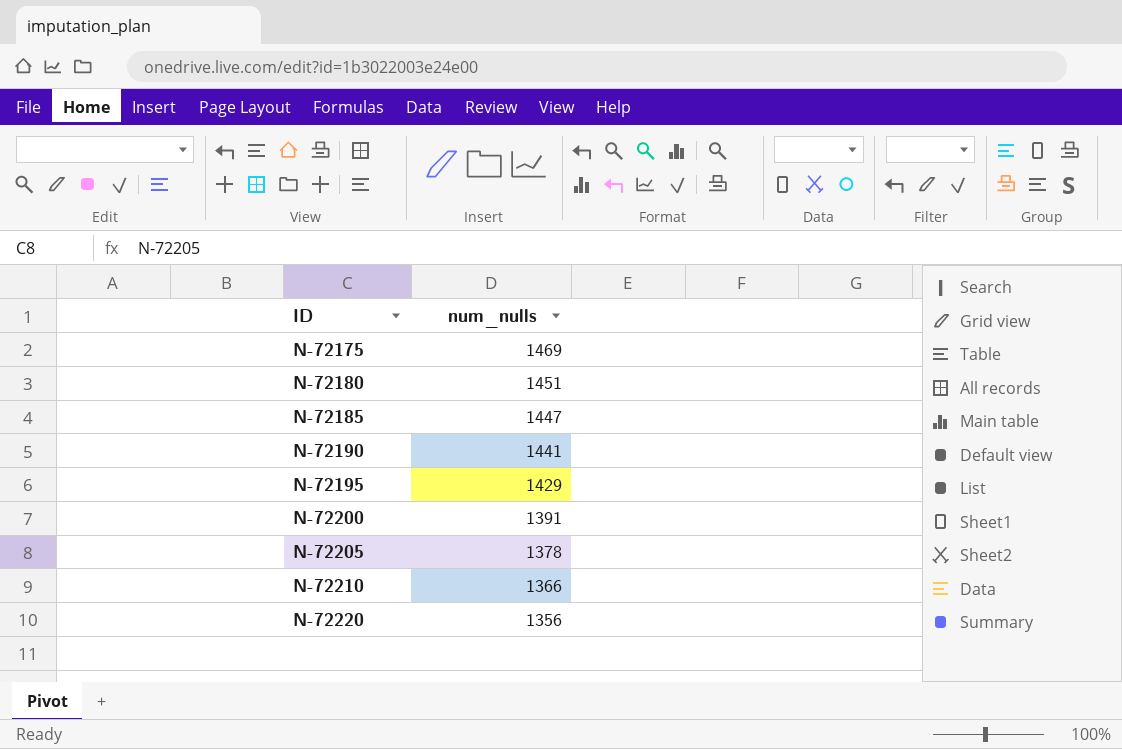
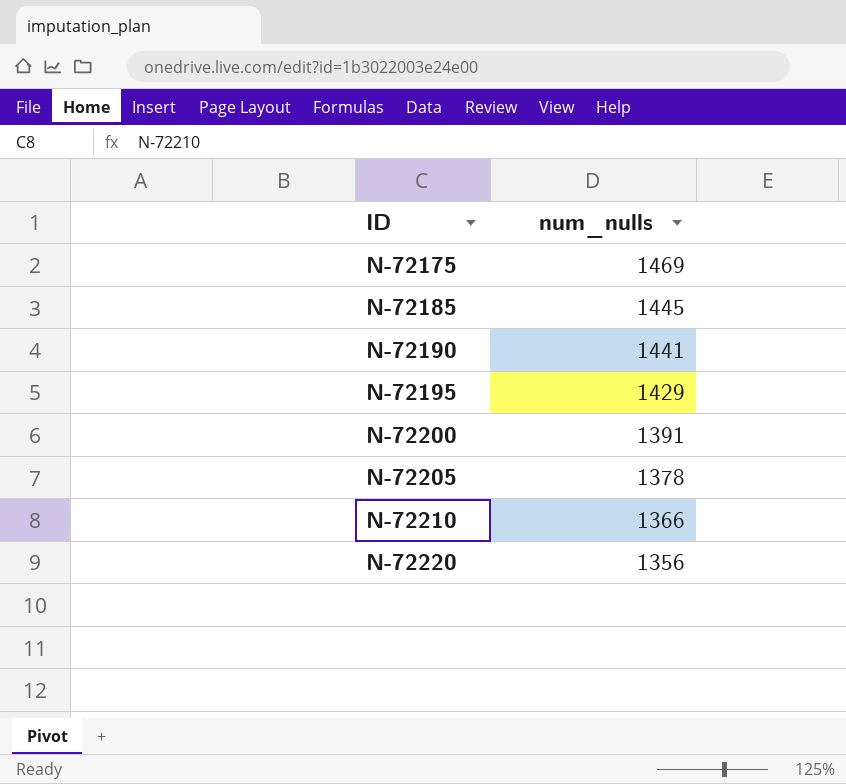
row N-72180: 1451 -> none
N-72185 | num_nulls: 1447 -> 1445

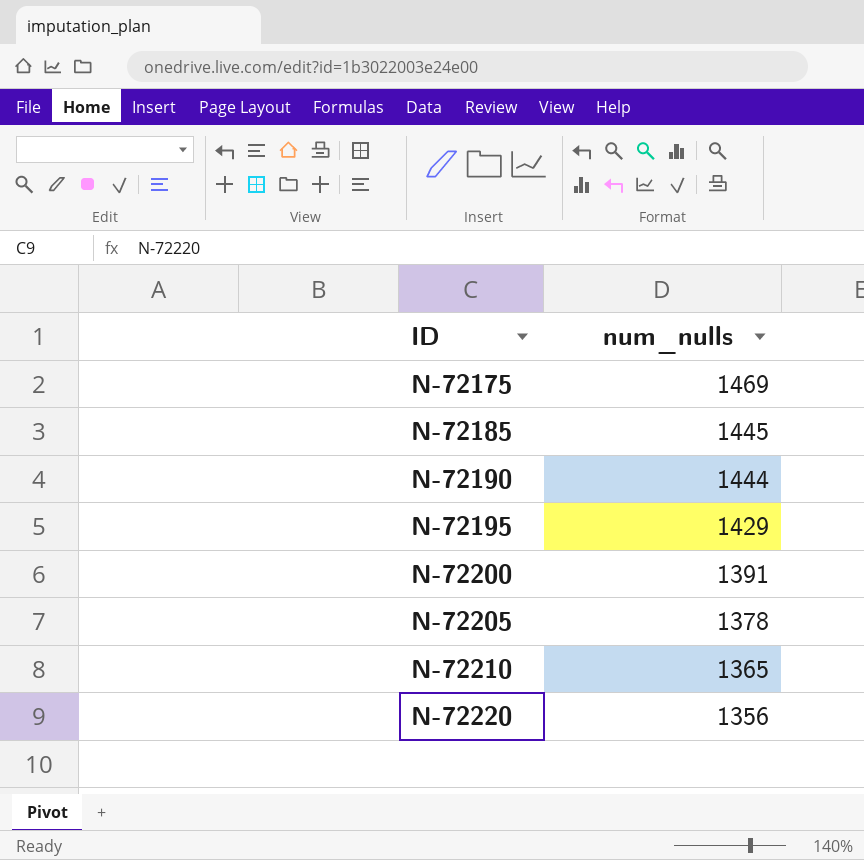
N-72190 | num_nulls: 1441 -> 1444
N-72210 | num_nulls: 1366 -> 1365

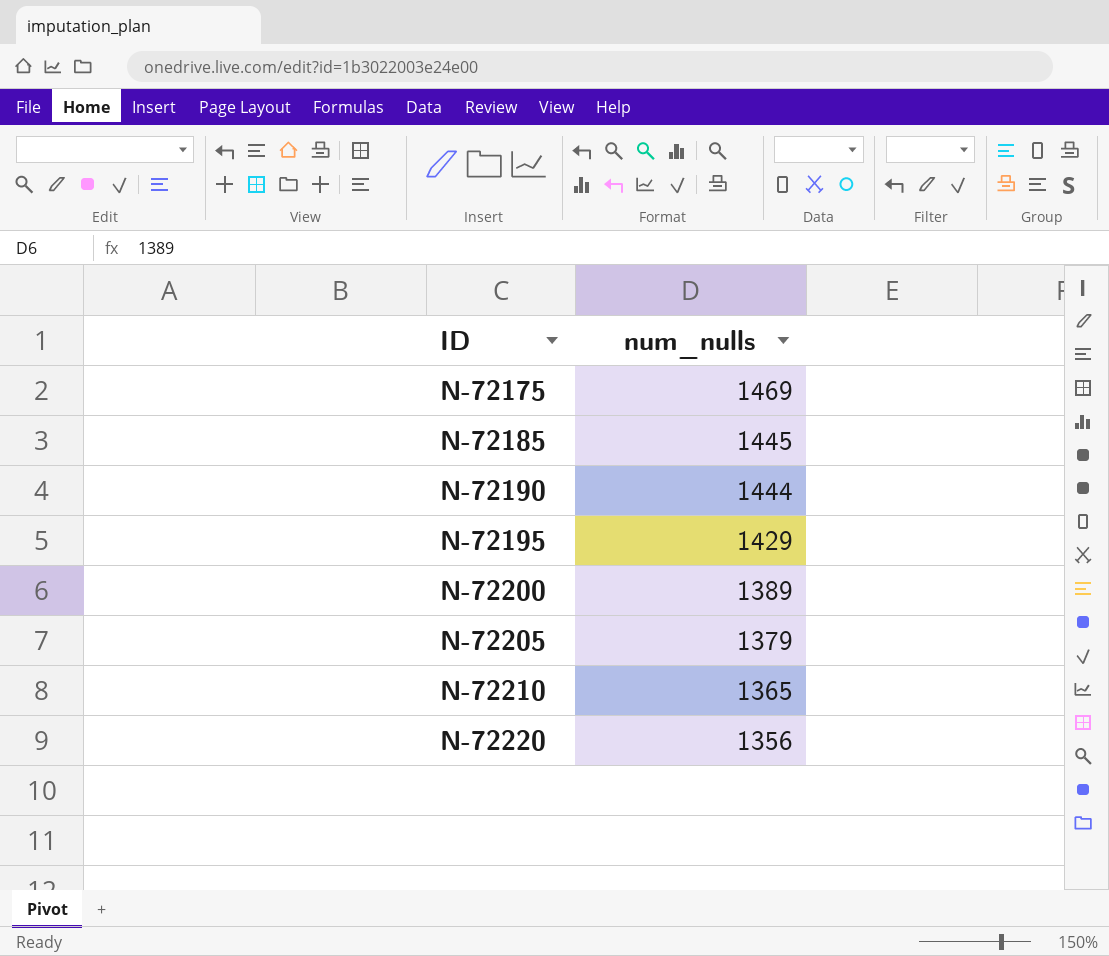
N-72200 | num_nulls: 1391 -> 1389
N-72205 | num_nulls: 1378 -> 1379

